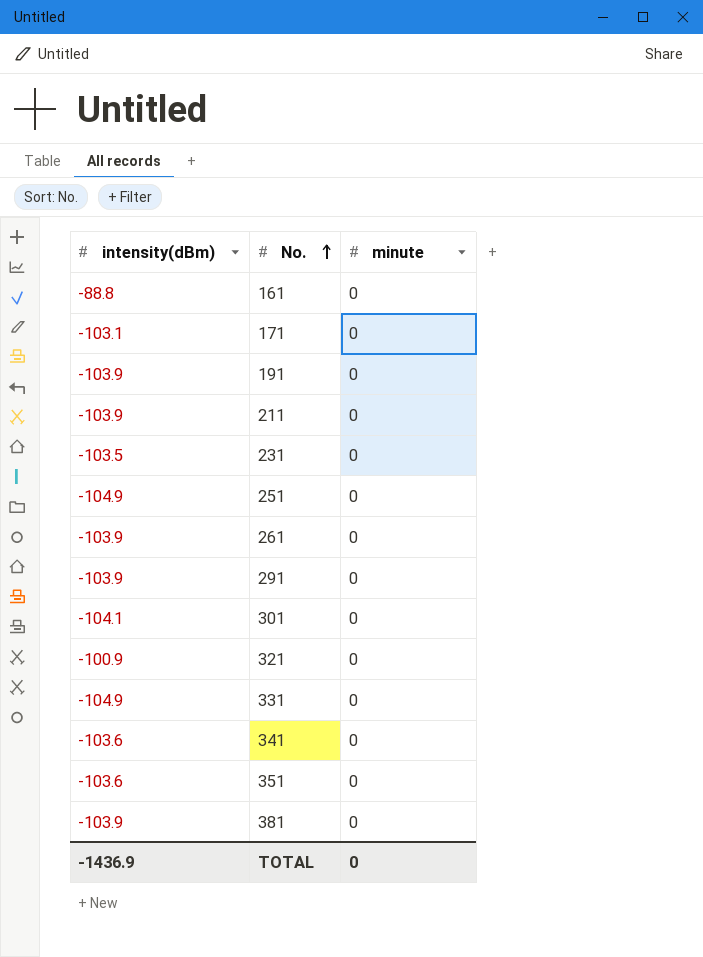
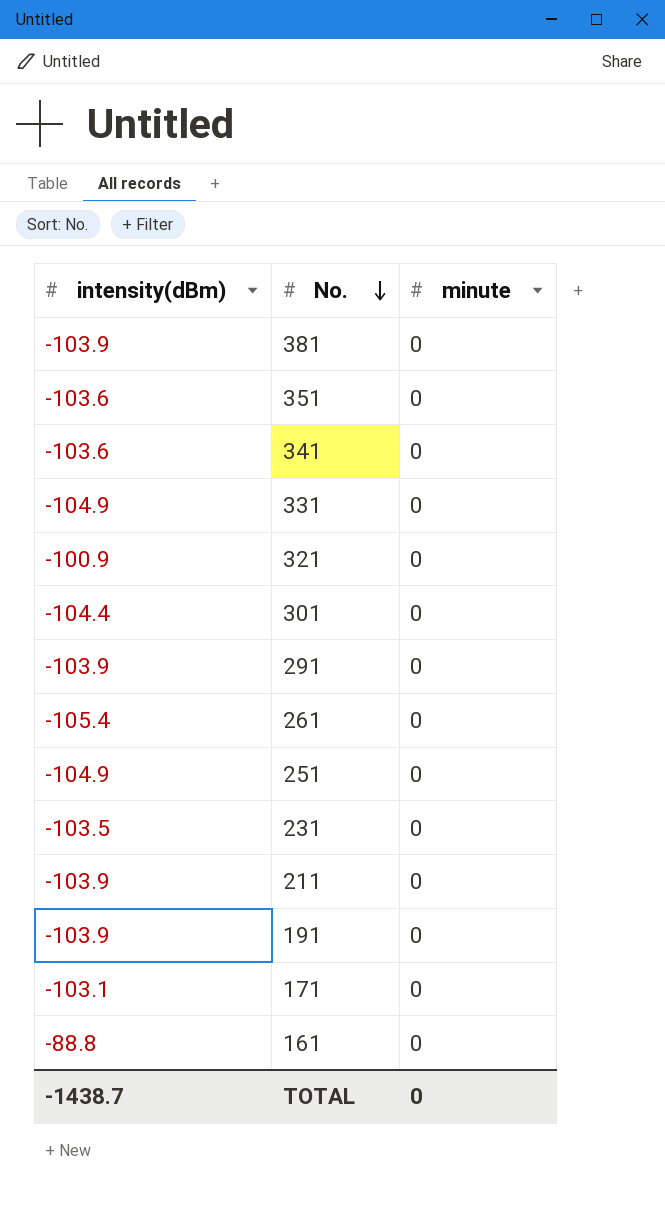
row order: No. ascending -> No. descending
301 | intensity(dBm): -104.1 -> -104.4
261 | intensity(dBm): -103.9 -> -105.4
TOTAL | intensity(dBm): -1436.9 -> -1438.7

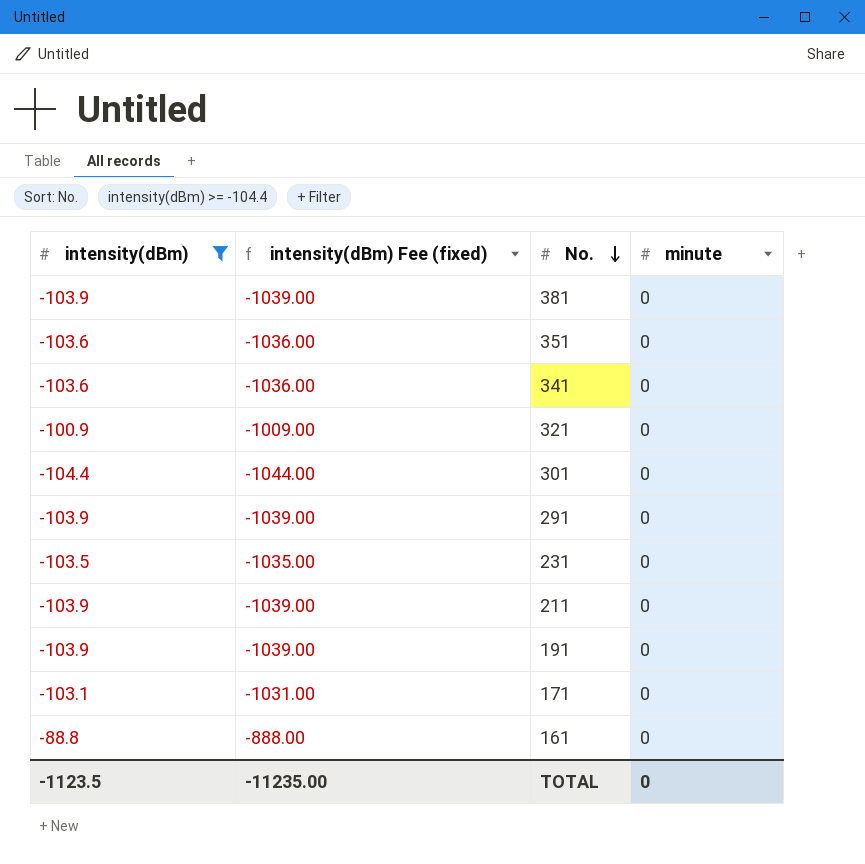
filter: none -> intensity(dBm) >= -104.4
column intensity(dBm) Fee (fixed) | formula: none -> [intensity(dBm)] * 10
TOTAL | intensity(dBm): -1438.7 -> -1123.5

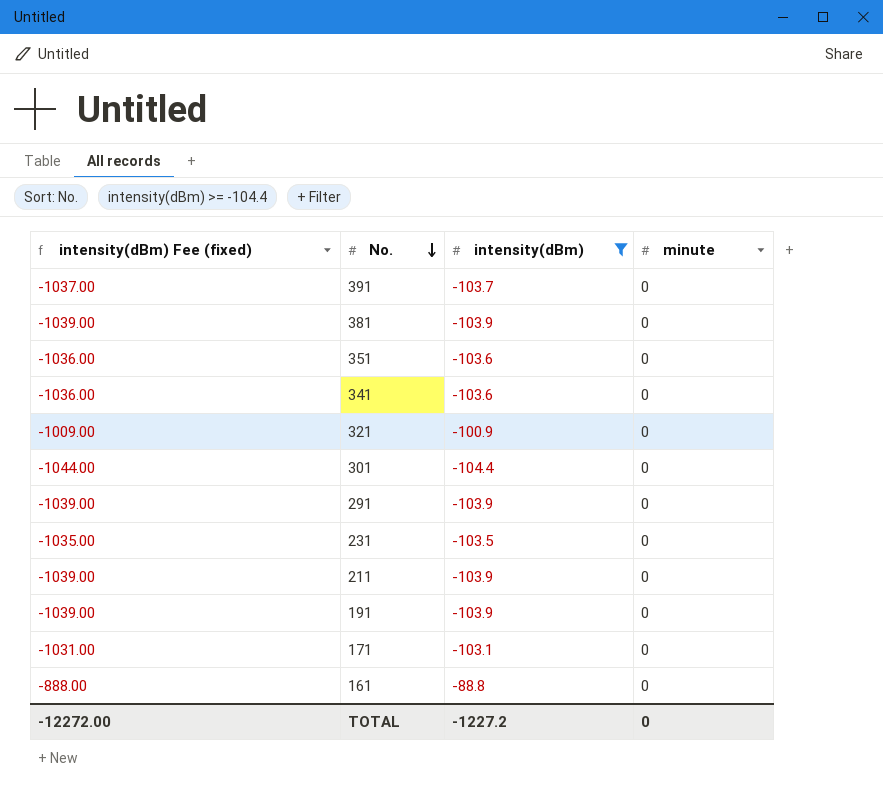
column intensity(dBm) | position: 1 -> 3
row 391: none -> -1037.00 | -103.7 | 0
TOTAL | intensity(dBm) Fee (fixed): -11235.00 -> -12272.00
TOTAL | intensity(dBm): -1123.5 -> -1227.2

